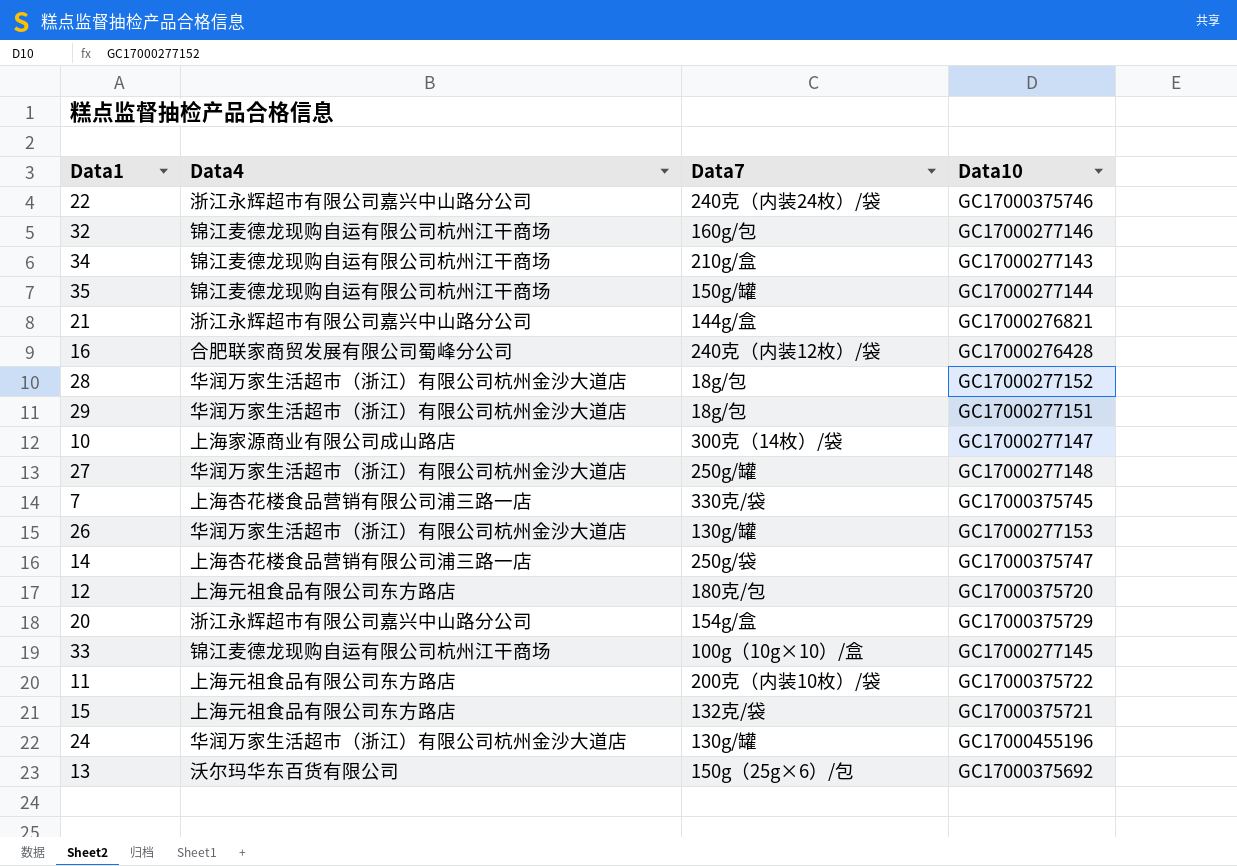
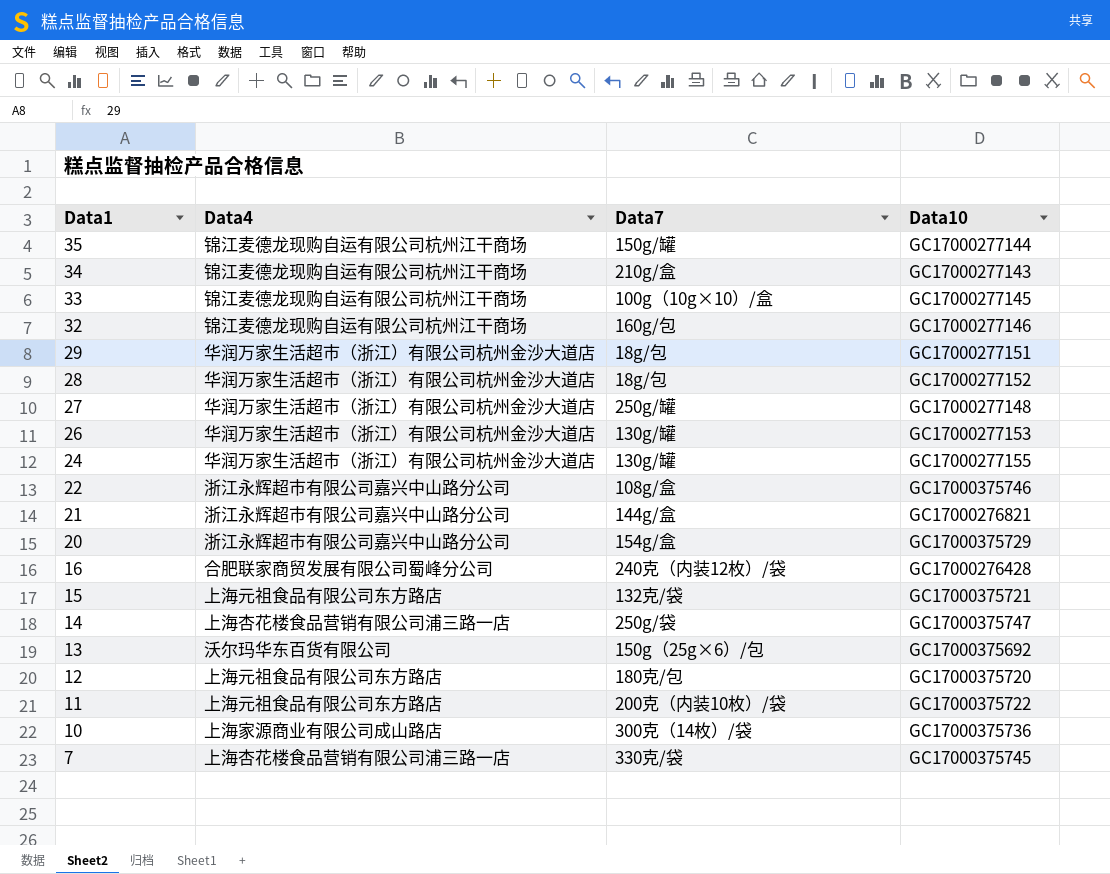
row order: none -> Data1 descending
24 | Data10: GC17000455196 -> GC17000277155
22 | Data7: 240克（内装24枚）/袋 -> 108g/盒
10 | Data10: GC17000277147 -> GC17000375736

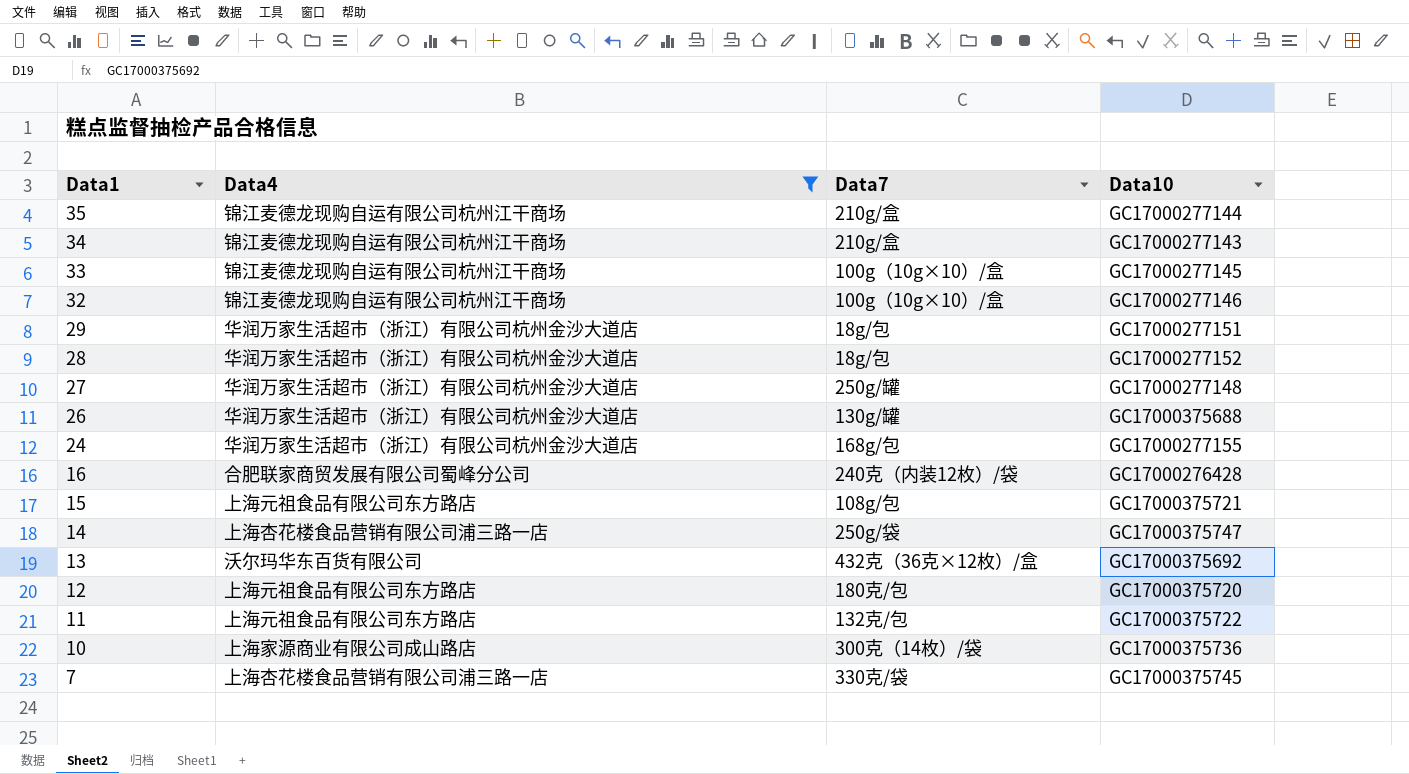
filter: none -> Data4 != 浙江永辉超市有限公司嘉兴中山路分公司
35 | Data7: 150g/罐 -> 210g/盒
32 | Data7: 160g/包 -> 100g（10g×10）/盒
26 | Data10: GC17000277153 -> GC17000375688
24 | Data7: 130g/罐 -> 168g/包
15 | Data7: 132克/袋 -> 108g/包
13 | Data7: 150g（25g×6）/包 -> 432克（36克×12枚）/盒
11 | Data7: 200克（内装10枚）/袋 -> 132克/包

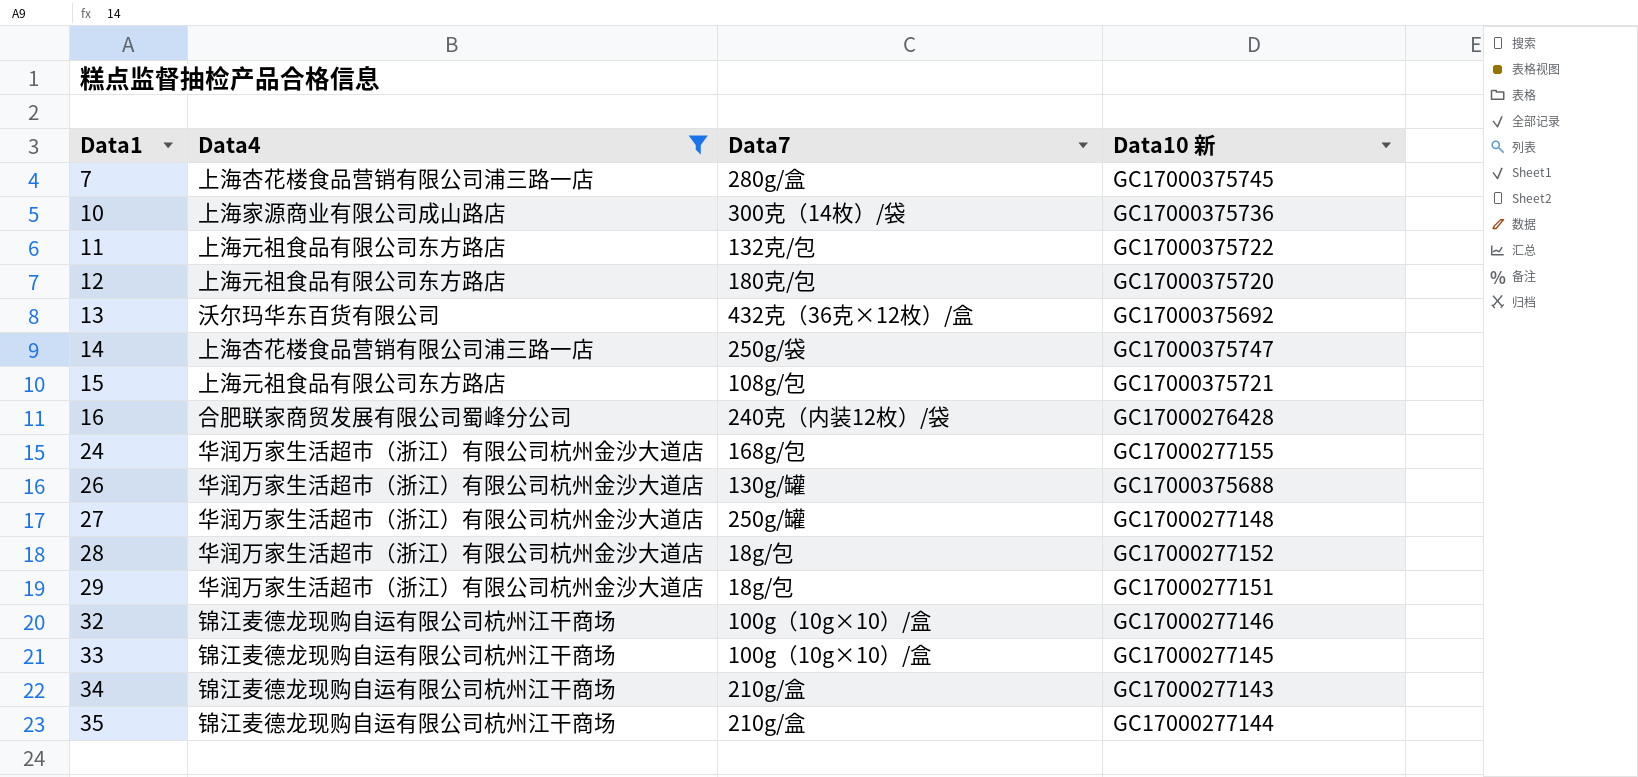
row order: Data1 descending -> Data1 ascending
column name: Data10 -> Data10 新
7 | Data7: 330克/袋 -> 280g/盒

